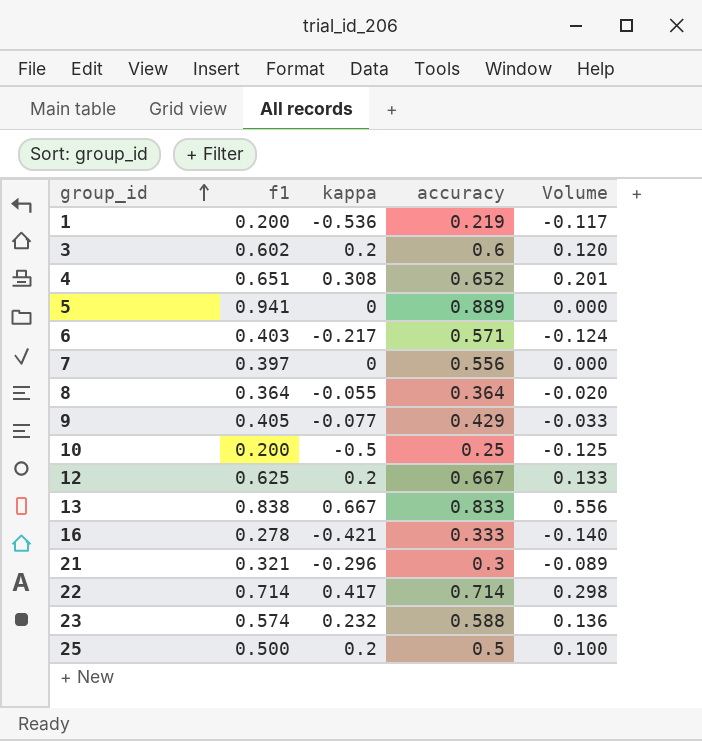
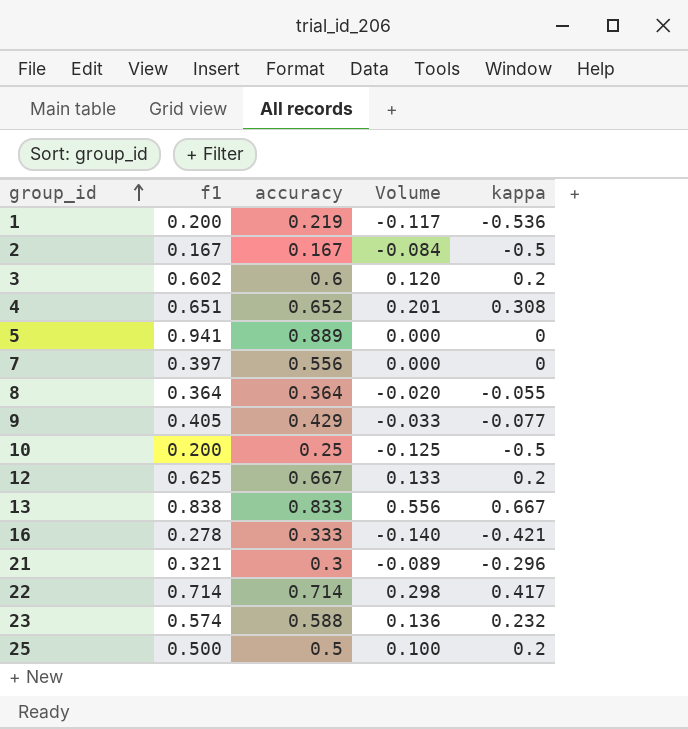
column kappa | position: 3 -> 5
row 6: 0.403 | -0.217 | 0.571 | -0.124 -> none
row 2: none -> 0.167 | 0.167 | -0.084 | -0.5

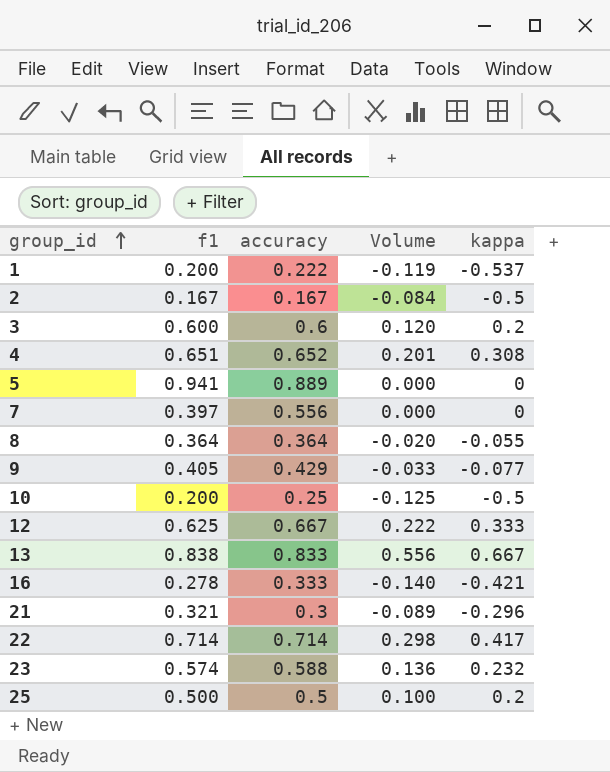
1 | accuracy: 0.219 -> 0.222
1 | Volume: -0.117 -> -0.119
1 | kappa: -0.536 -> -0.537
3 | f1: 0.602 -> 0.600
12 | Volume: 0.133 -> 0.222
12 | kappa: 0.2 -> 0.333

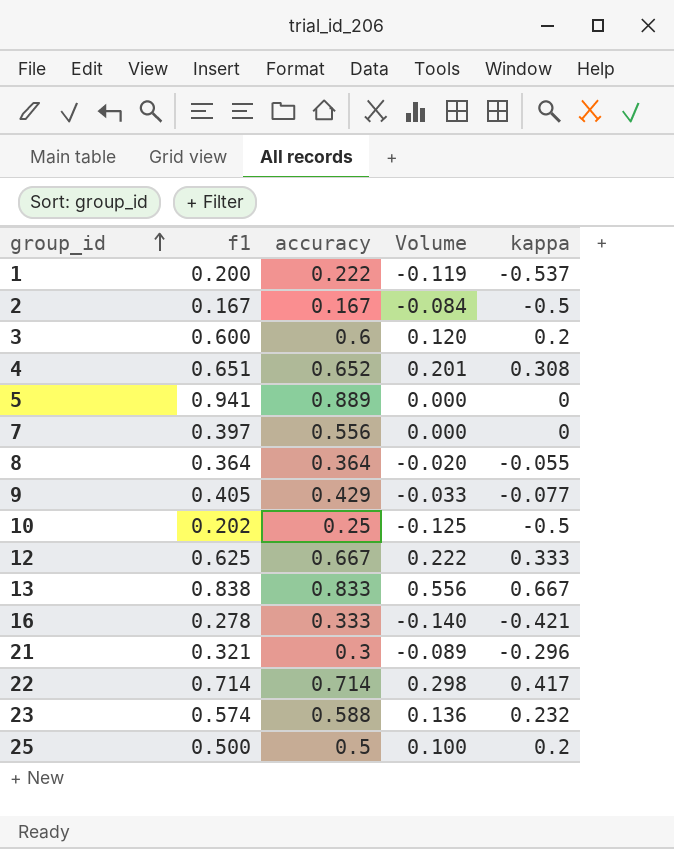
10 | f1: 0.200 -> 0.202

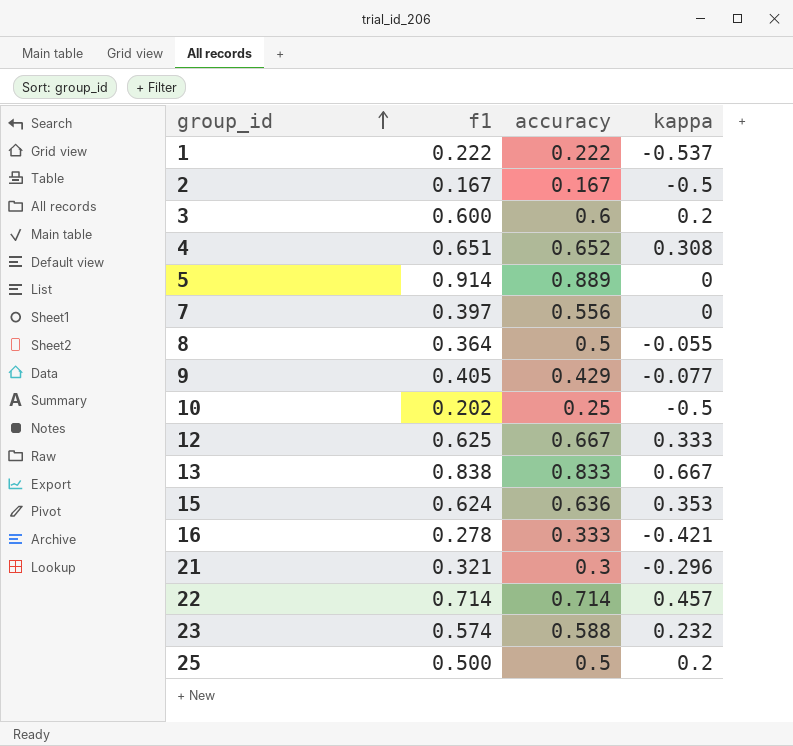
column Volume | formula: [accuracy] * [kappa] -> none
1 | f1: 0.200 -> 0.222
5 | f1: 0.941 -> 0.914
8 | accuracy: 0.364 -> 0.5
row 15: none -> 0.624 | 0.636 | 0.353
22 | kappa: 0.417 -> 0.457

